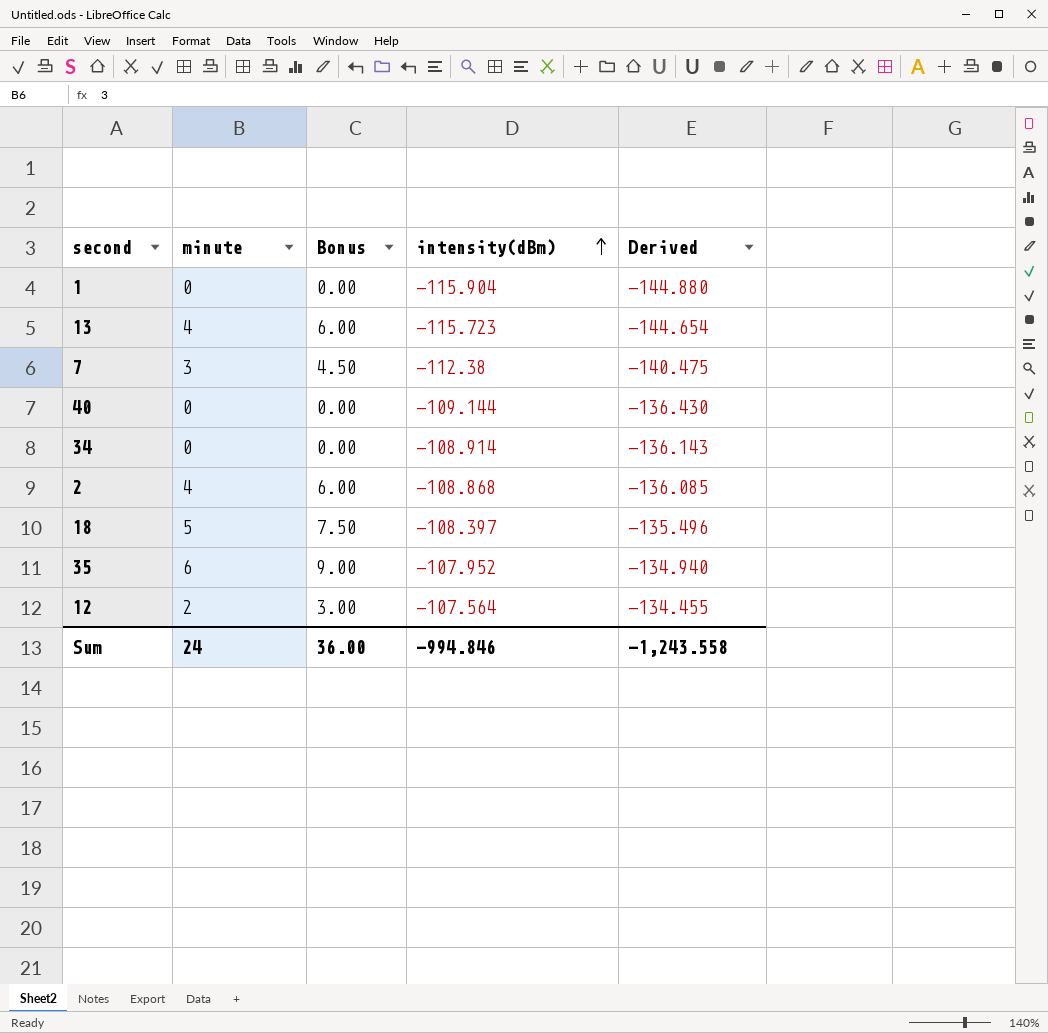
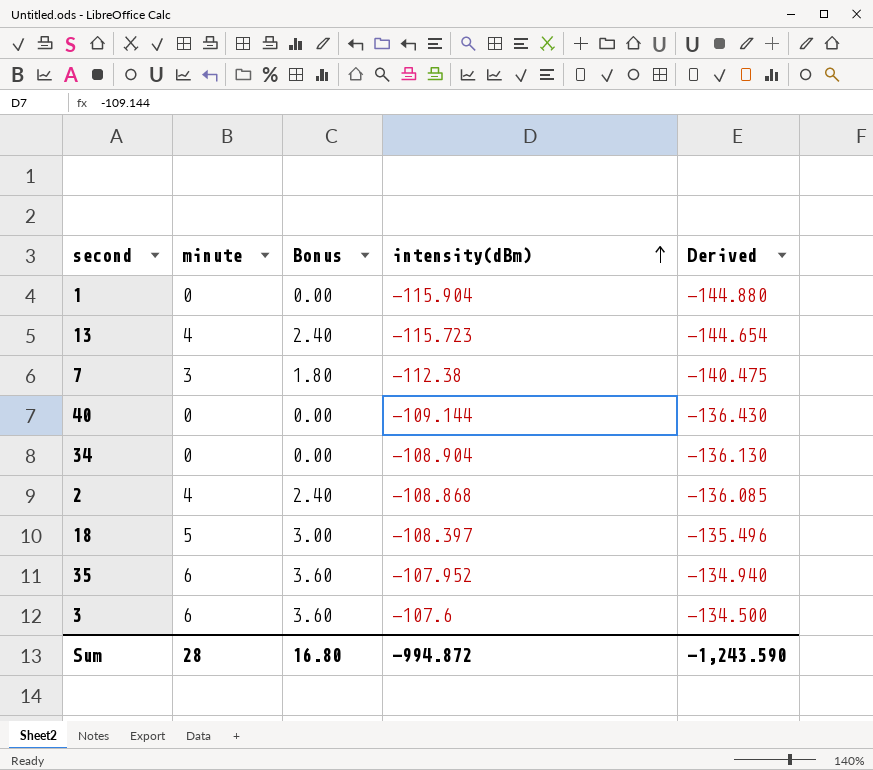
column Bonus | formula: [minute] * 1.5 -> [minute] * 0.6
row 12: 2 | 3.00 | -107.564 | -134.455 -> none
34 | intensity(dBm): -108.914 -> -108.904
34 | Derived: -136.143 -> -136.130
row 3: none -> 6 | 3.60 | -107.6 | -134.500
Sum | minute: 24 -> 28
Sum | Bonus: 36.00 -> 16.80
Sum | intensity(dBm): -994.846 -> -994.872
Sum | Derived: -1,243.558 -> -1,243.590

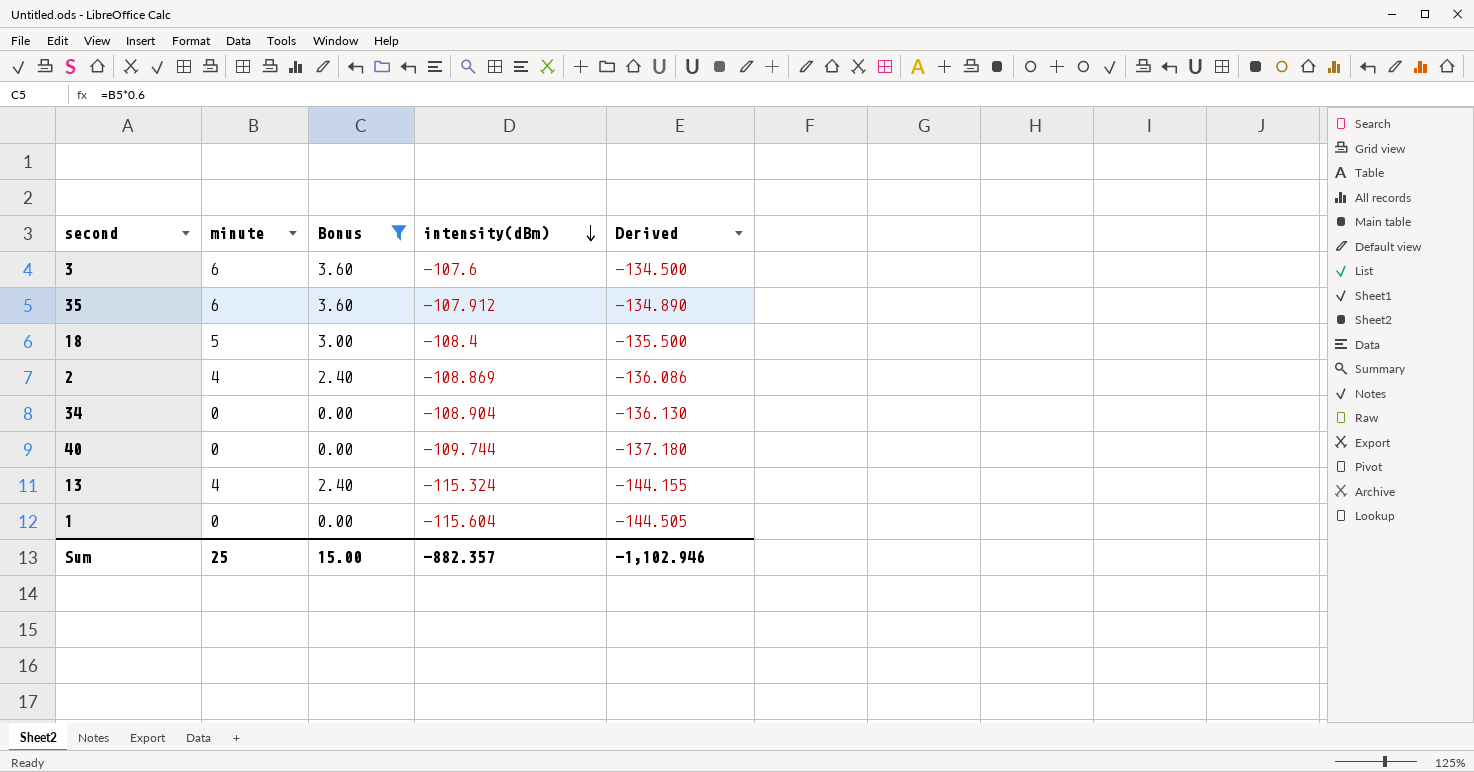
filter: none -> Bonus != 1.80
row order: intensity(dBm) ascending -> intensity(dBm) descending
35 | intensity(dBm): -107.952 -> -107.912
35 | Derived: -134.940 -> -134.890
18 | intensity(dBm): -108.397 -> -108.4
18 | Derived: -135.496 -> -135.500
2 | intensity(dBm): -108.868 -> -108.869
2 | Derived: -136.085 -> -136.086
40 | intensity(dBm): -109.144 -> -109.744
40 | Derived: -136.430 -> -137.180
13 | intensity(dBm): -115.723 -> -115.324
13 | Derived: -144.654 -> -144.155
1 | intensity(dBm): -115.904 -> -115.604
1 | Derived: -144.880 -> -144.505
Sum | minute: 28 -> 25
Sum | Bonus: 16.80 -> 15.00
Sum | intensity(dBm): -994.872 -> -882.357
Sum | Derived: -1,243.590 -> -1,102.946

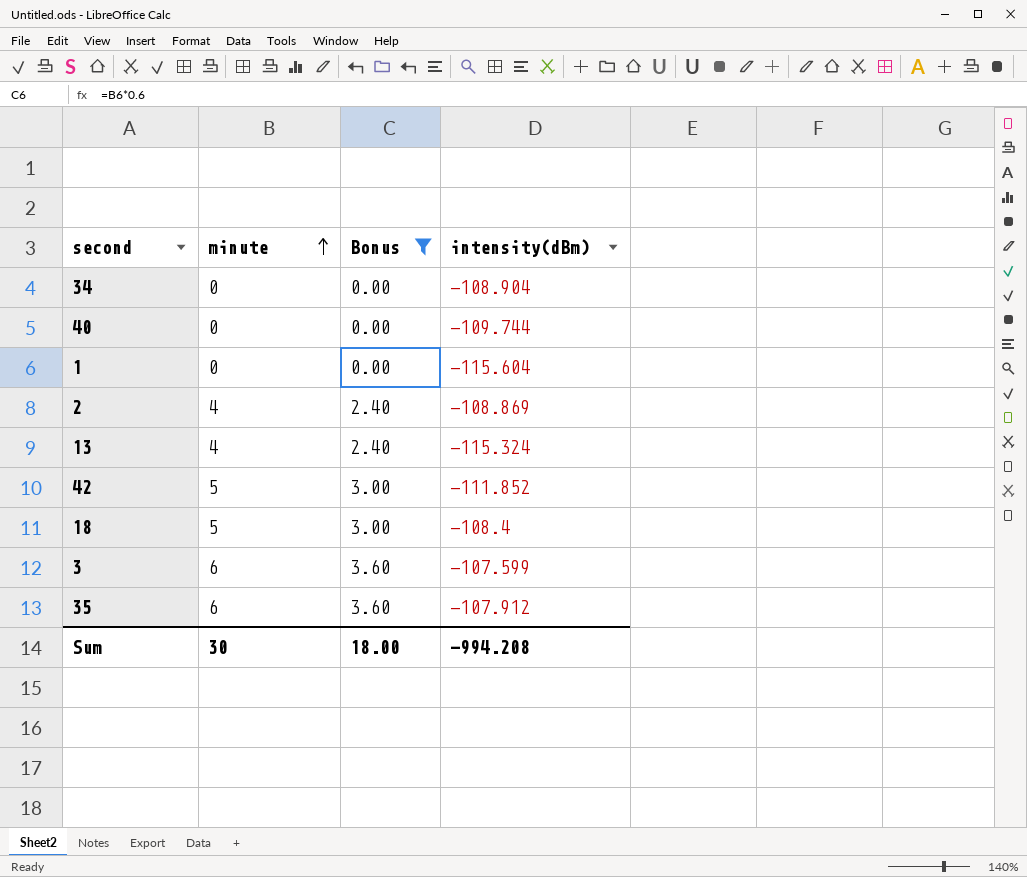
row order: intensity(dBm) descending -> minute ascending
column Derived | formula: [intensity(dBm)] * 1.25 -> none
row 42: none -> 5 | 3.00 | -111.852
3 | intensity(dBm): -107.6 -> -107.599
Sum | minute: 25 -> 30
Sum | Bonus: 15.00 -> 18.00
Sum | intensity(dBm): -882.357 -> -994.208

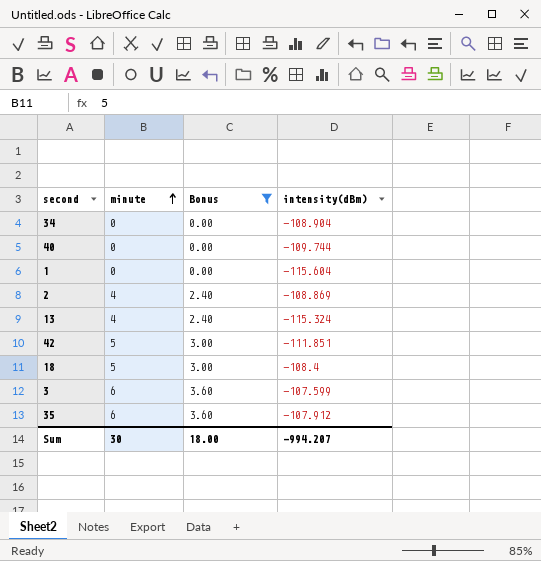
42 | intensity(dBm): -111.852 -> -111.851
Sum | intensity(dBm): -994.208 -> -994.207

